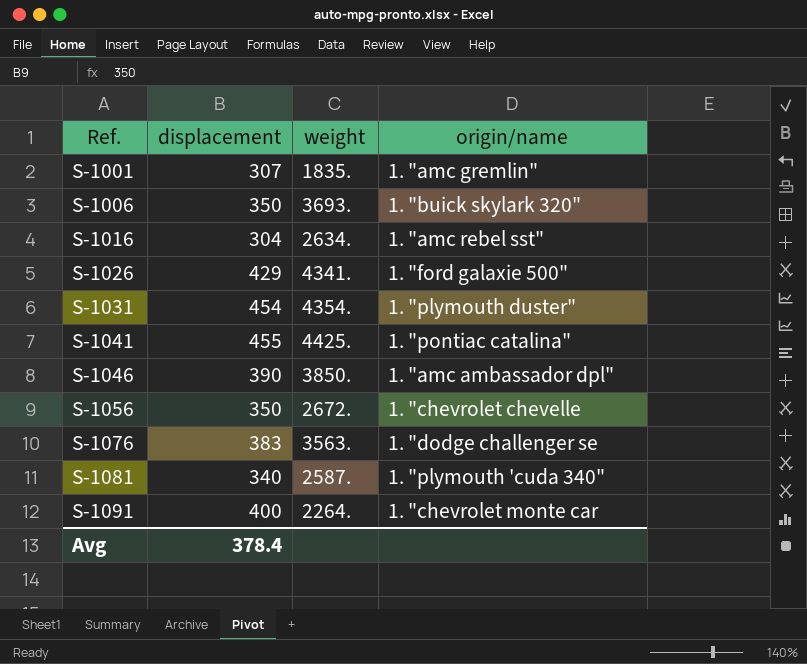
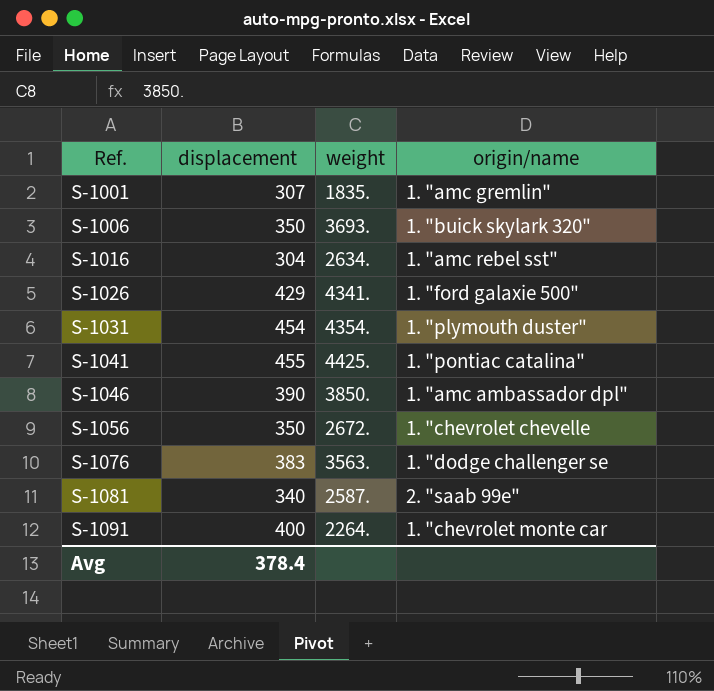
S-1081 | origin/name: 1. "plymouth 'cuda 340" -> 2. "saab 99e"

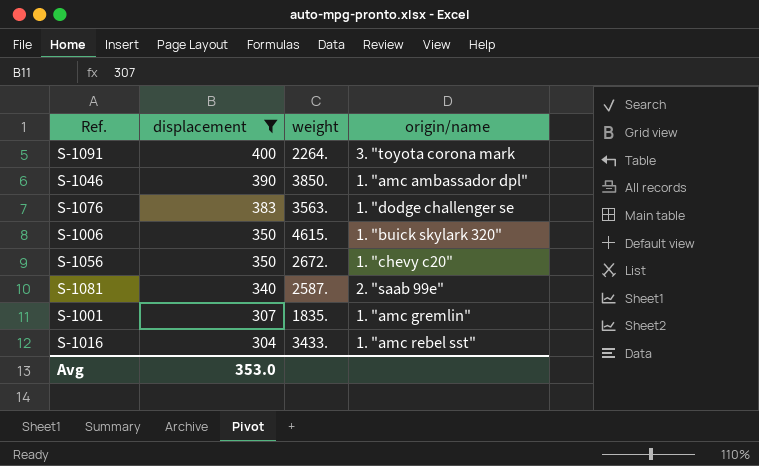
filter: none -> displacement <= 400
row order: Ref. ascending -> displacement descending
S-1091 | origin/name: 1. "chevrolet monte car -> 3. "toyota corona mark
S-1006 | weight: 3693. -> 4615.
S-1056 | origin/name: 1. "chevrolet chevelle -> 1. "chevy c20"
S-1016 | weight: 2634. -> 3433.
Avg | displacement: 378.4 -> 353.0

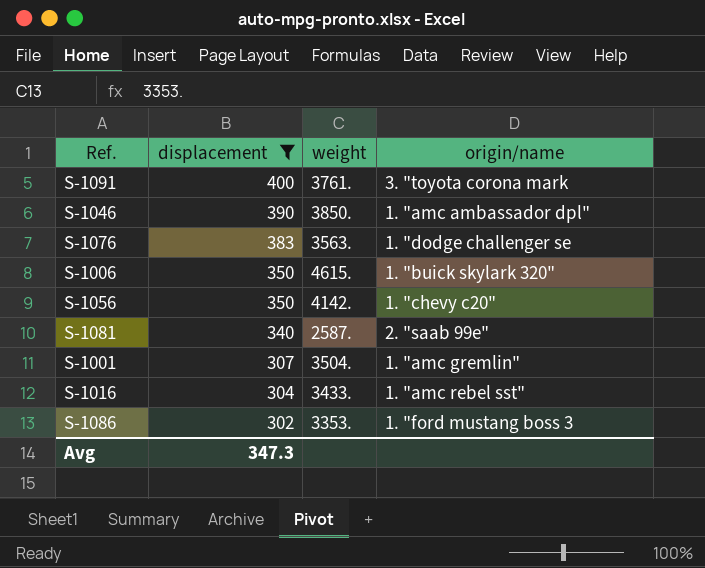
S-1091 | weight: 2264. -> 3761.
S-1056 | weight: 2672. -> 4142.
S-1001 | weight: 1835. -> 3504.
row S-1086: none -> 302 | 3353. | 1. "ford mustang boss 3
Avg | displacement: 353.0 -> 347.3

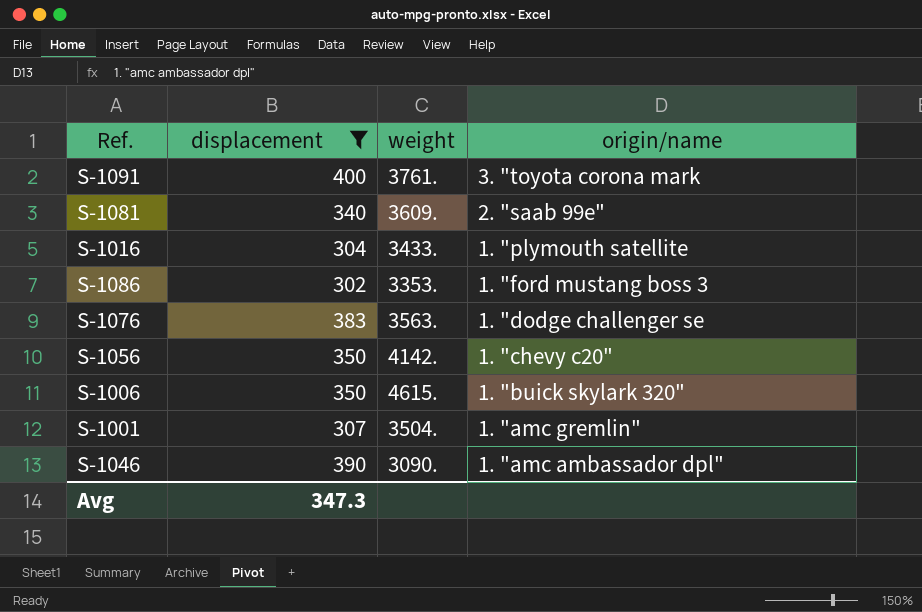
row order: displacement descending -> origin/name descending
S-1081 | weight: 2587. -> 3609.
S-1016 | origin/name: 1. "amc rebel sst" -> 1. "plymouth satellite
S-1046 | weight: 3850. -> 3090.

